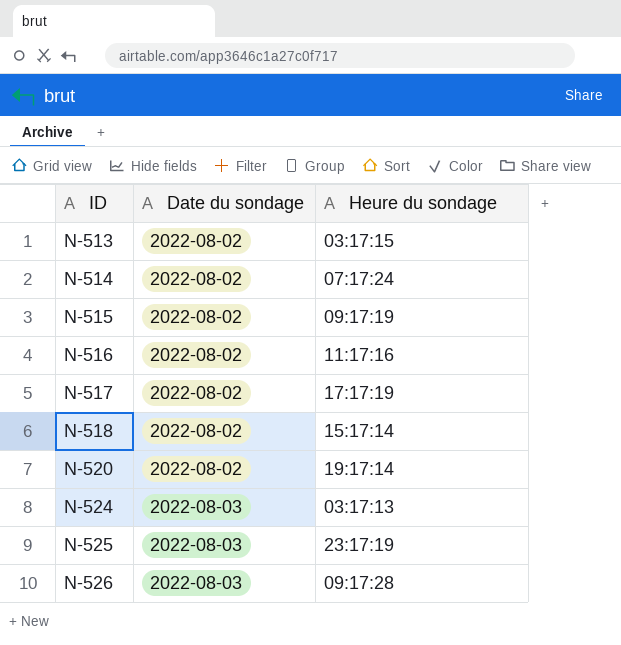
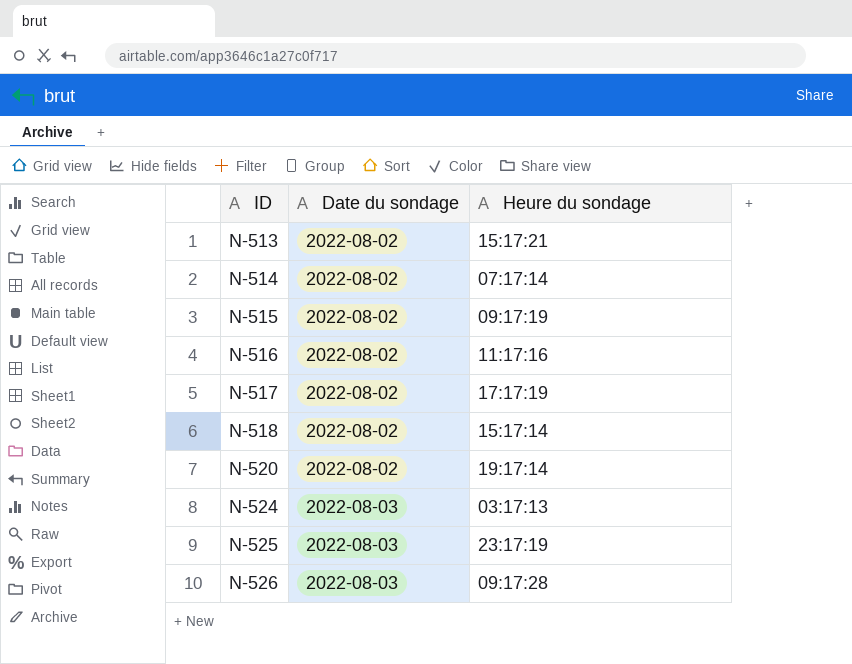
N-513 | Heure du sondage: 03:17:15 -> 15:17:21
N-514 | Heure du sondage: 07:17:24 -> 07:17:14

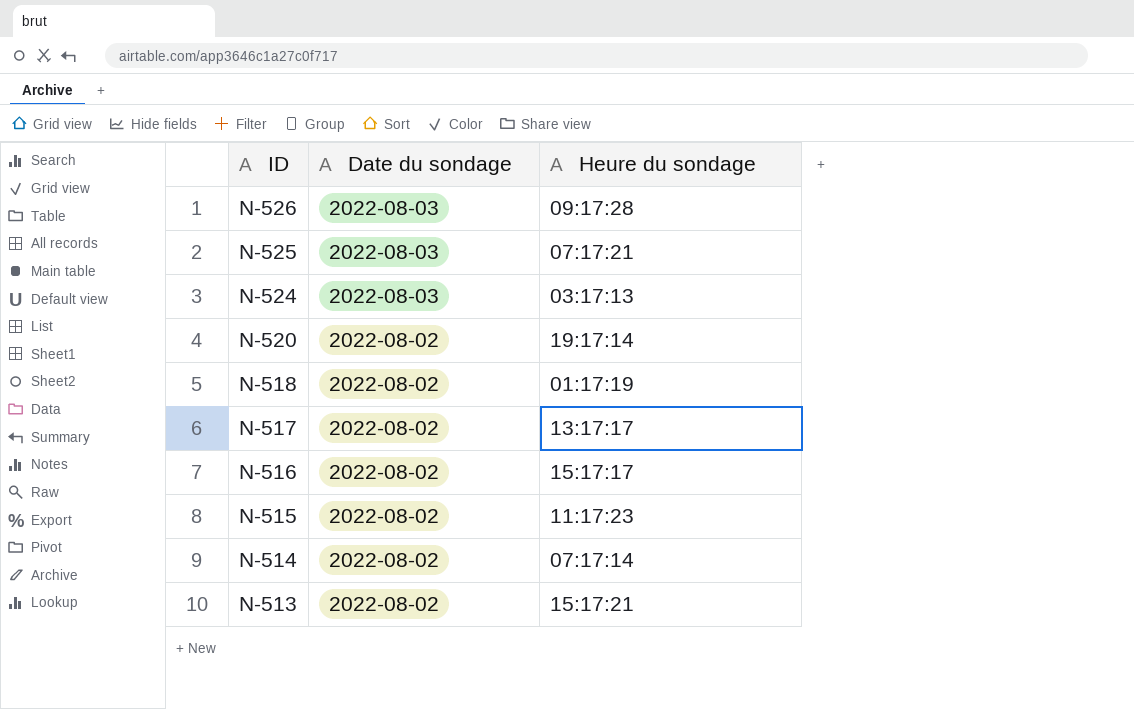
row order: ID ascending -> ID descending
N-525 | Heure du sondage: 23:17:19 -> 07:17:21
N-518 | Heure du sondage: 15:17:14 -> 01:17:19
N-517 | Heure du sondage: 17:17:19 -> 13:17:17
N-516 | Heure du sondage: 11:17:16 -> 15:17:17
N-515 | Heure du sondage: 09:17:19 -> 11:17:23

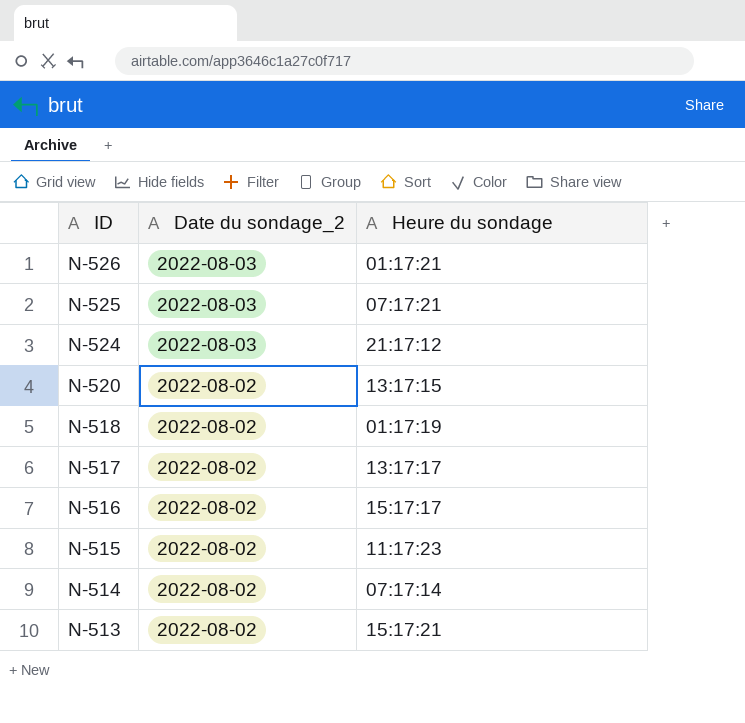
column name: Date du sondage -> Date du sondage_2
N-526 | Heure du sondage: 09:17:28 -> 01:17:21
N-524 | Heure du sondage: 03:17:13 -> 21:17:12
N-520 | Heure du sondage: 19:17:14 -> 13:17:15

